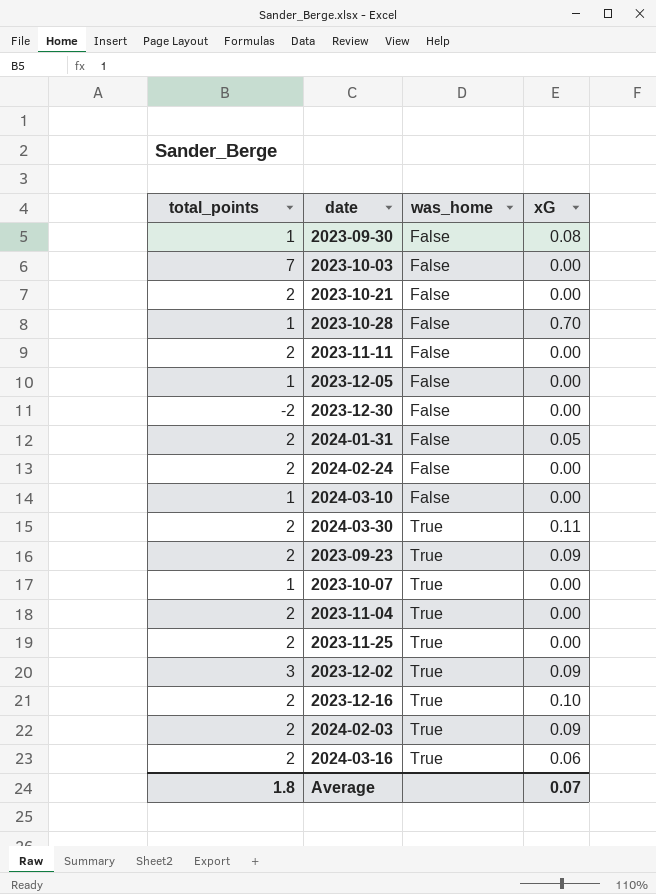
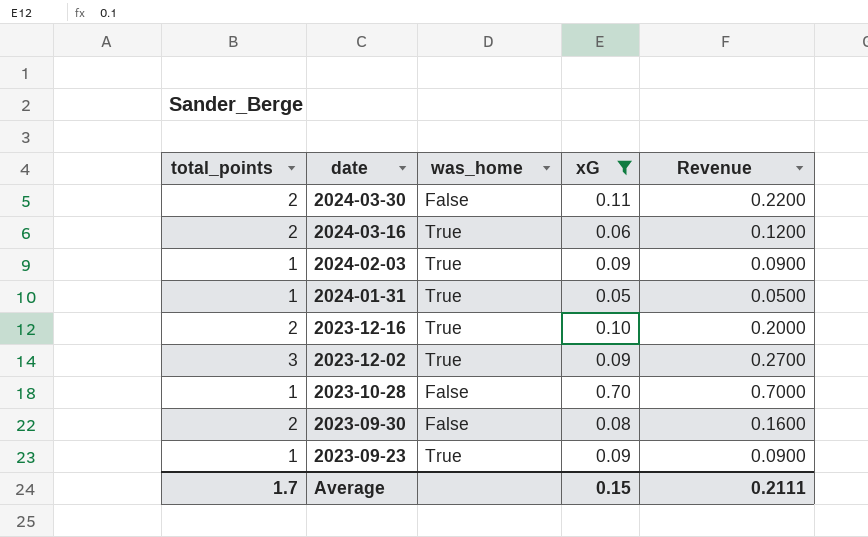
filter: none -> xG != 0.00
row order: was_home ascending -> date descending
column Revenue | formula: none -> [total_points] * [xG]
2024-03-30 | was_home: True -> False
2024-02-03 | total_points: 2 -> 1
2024-01-31 | total_points: 2 -> 1
2024-01-31 | was_home: False -> True
2023-09-30 | total_points: 1 -> 2
2023-09-23 | total_points: 2 -> 1
Average | total_points: 1.8 -> 1.7
Average | xG: 0.07 -> 0.15

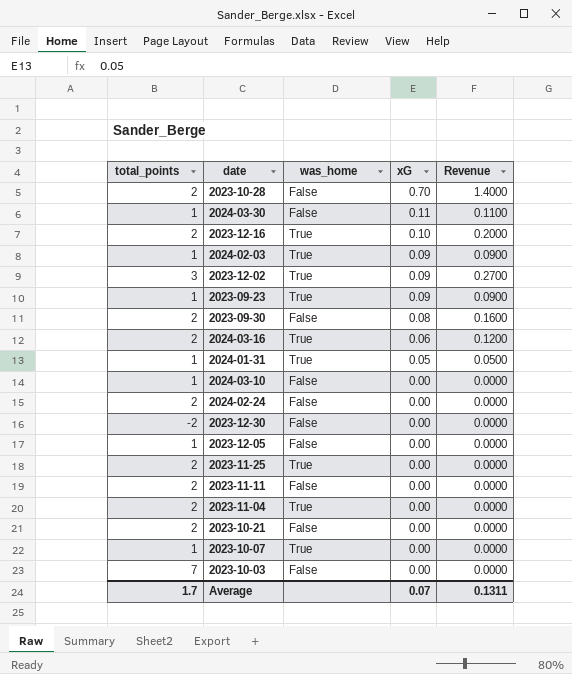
filter: xG != 0.00 -> none
row order: date descending -> xG descending
2023-10-28 | total_points: 1 -> 2
2023-10-28 | Revenue: 0.7000 -> 1.4000
2024-03-30 | total_points: 2 -> 1
2024-03-30 | Revenue: 0.2200 -> 0.1100
Average | xG: 0.15 -> 0.07
Average | Revenue: 0.2111 -> 0.1311

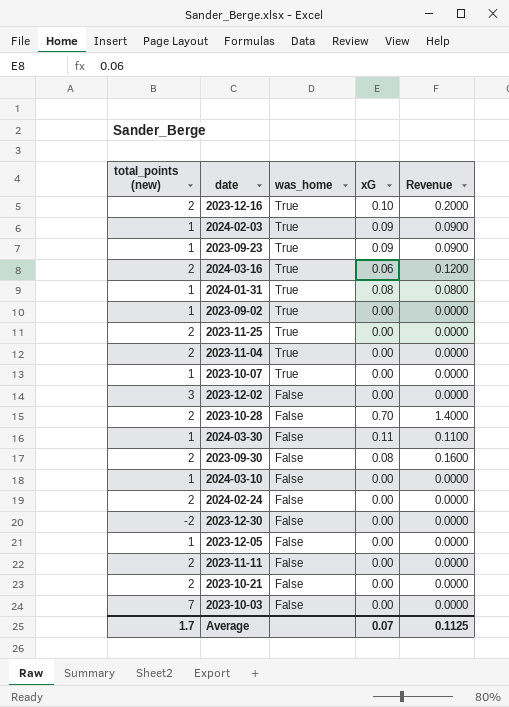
row order: xG descending -> was_home descending
column name: total_points -> total_points (new)
2024-01-31 | xG: 0.05 -> 0.08
2024-01-31 | Revenue: 0.0500 -> 0.0800
row 2023-09-02: none -> 1 | True | 0.00 | 0.0000
2023-12-02 | was_home: True -> False
2023-12-02 | xG: 0.09 -> 0.00
2023-12-02 | Revenue: 0.2700 -> 0.0000
Average | Revenue: 0.1311 -> 0.1125

